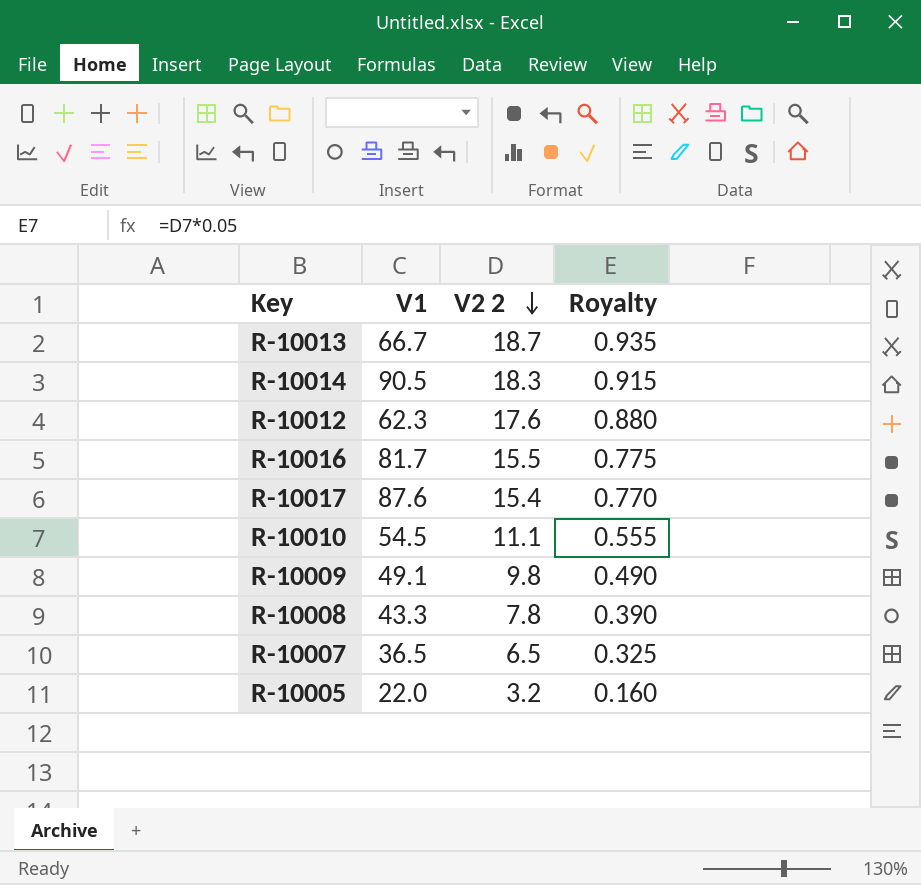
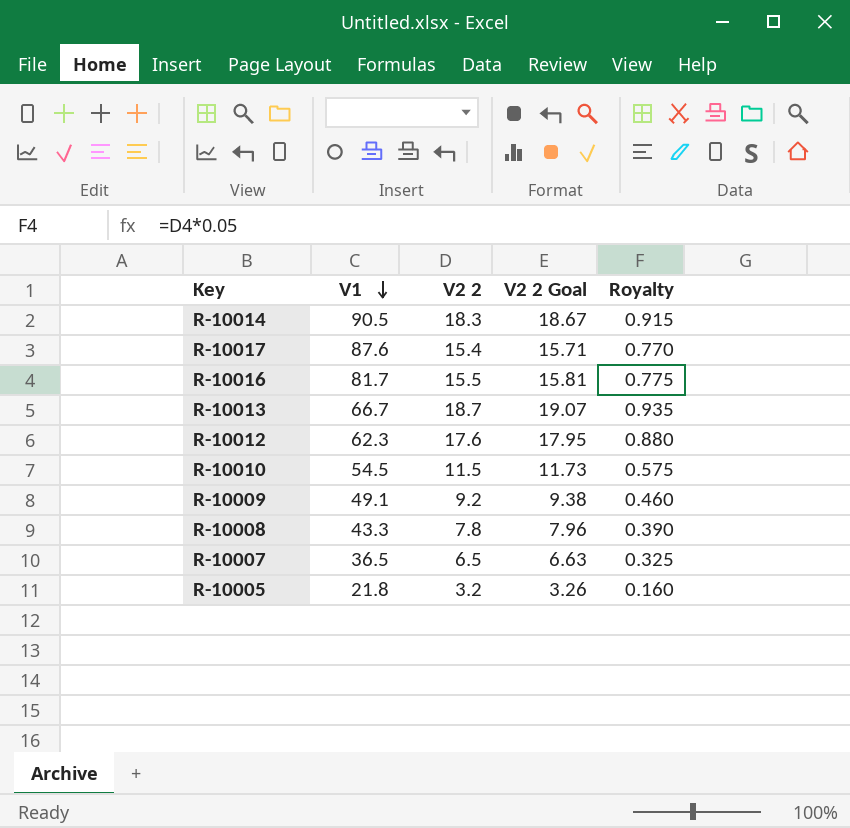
row order: V2 2 descending -> V1 descending
column V2 2 Goal | formula: none -> [V2 2] * 1.02
R-10010 | V2 2: 11.1 -> 11.5
R-10010 | Royalty: 0.555 -> 0.575
R-10009 | V2 2: 9.8 -> 9.2
R-10009 | Royalty: 0.490 -> 0.460
R-10005 | V1: 22.0 -> 21.8

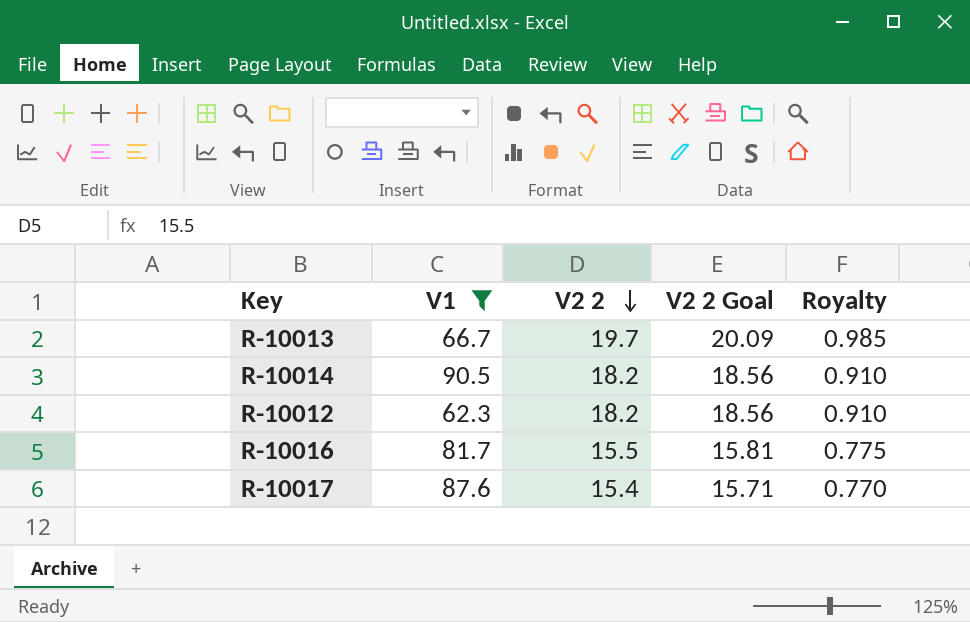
filter: none -> V1 >= 62.3
row order: V1 descending -> V2 2 descending
R-10013 | V2 2: 18.7 -> 19.7
R-10013 | V2 2 Goal: 19.07 -> 20.09
R-10013 | Royalty: 0.935 -> 0.985
R-10014 | V2 2: 18.3 -> 18.2
R-10014 | V2 2 Goal: 18.67 -> 18.56
R-10014 | Royalty: 0.915 -> 0.910
R-10012 | V2 2: 17.6 -> 18.2
R-10012 | V2 2 Goal: 17.95 -> 18.56
R-10012 | Royalty: 0.880 -> 0.910

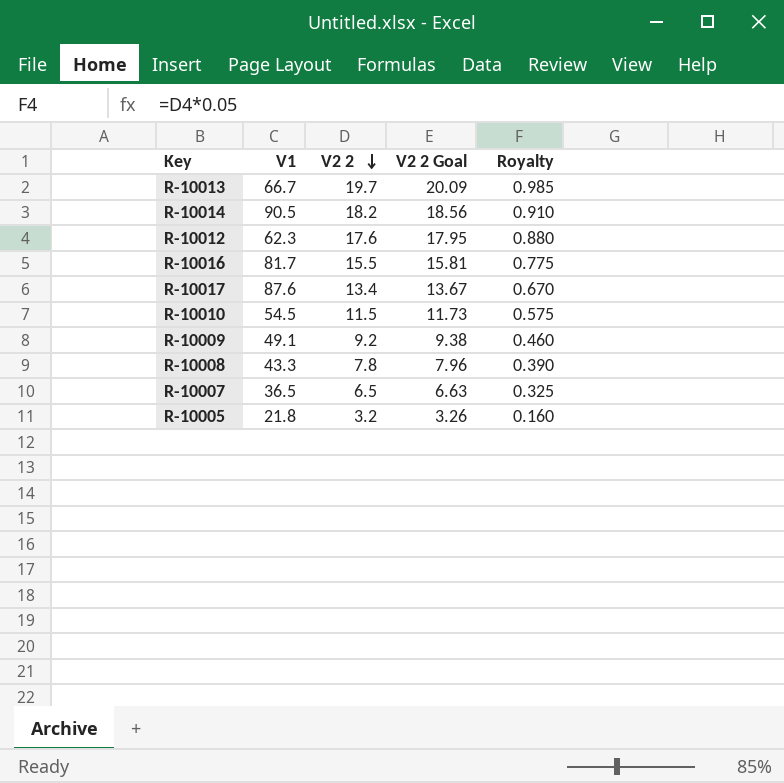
filter: V1 >= 62.3 -> none
R-10012 | V2 2: 18.2 -> 17.6
R-10012 | V2 2 Goal: 18.56 -> 17.95
R-10012 | Royalty: 0.910 -> 0.880
R-10017 | V2 2: 15.4 -> 13.4
R-10017 | V2 2 Goal: 15.71 -> 13.67
R-10017 | Royalty: 0.770 -> 0.670

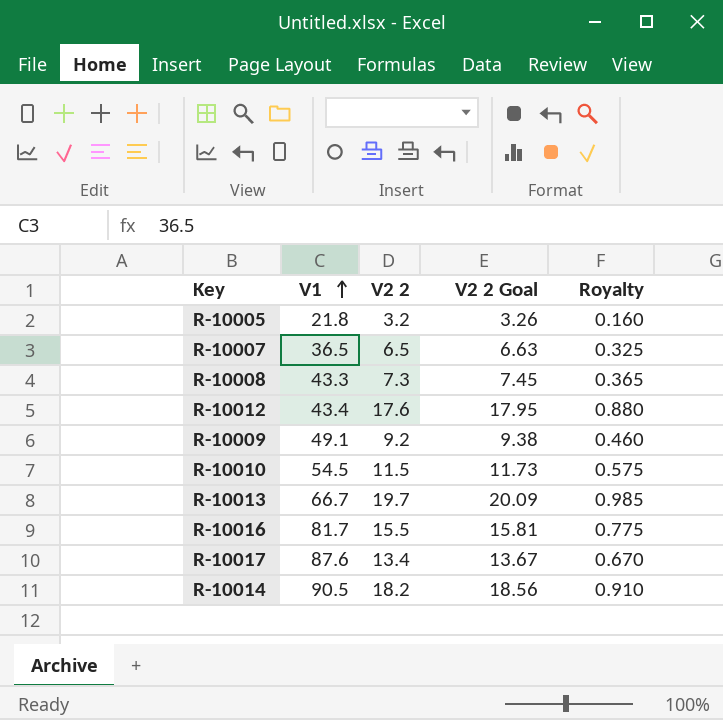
row order: V2 2 descending -> V1 ascending
R-10008 | V2 2: 7.8 -> 7.3
R-10008 | V2 2 Goal: 7.96 -> 7.45
R-10008 | Royalty: 0.390 -> 0.365
R-10012 | V1: 62.3 -> 43.4

